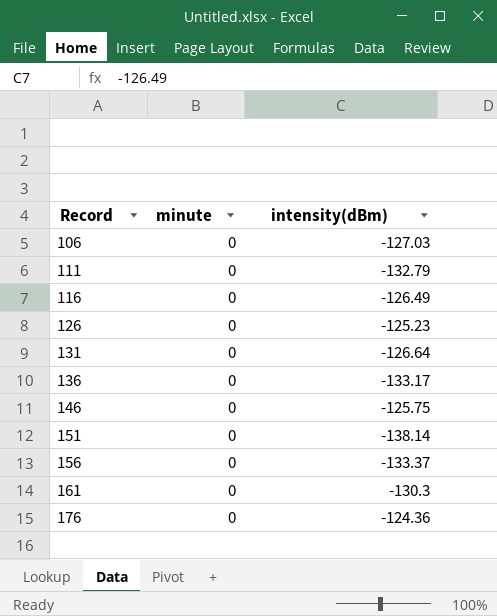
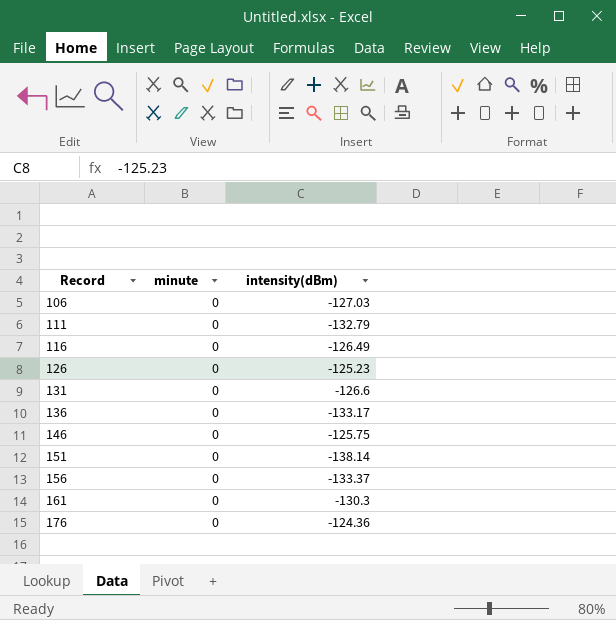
131 | intensity(dBm): -126.64 -> -126.6

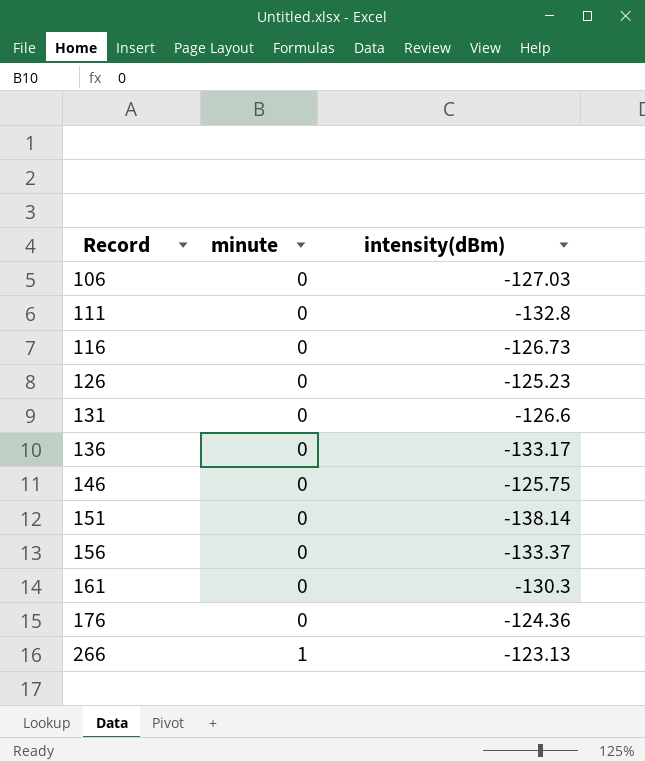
111 | intensity(dBm): -132.79 -> -132.8
116 | intensity(dBm): -126.49 -> -126.73
row 266: none -> 1 | -123.13

